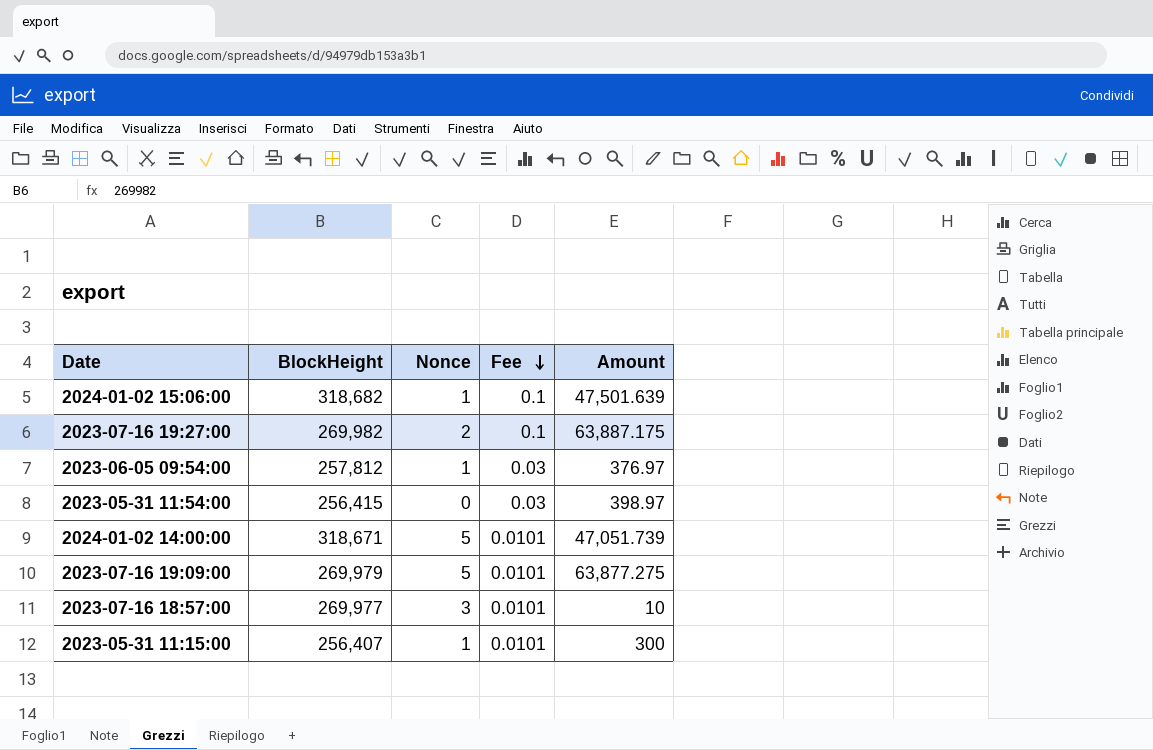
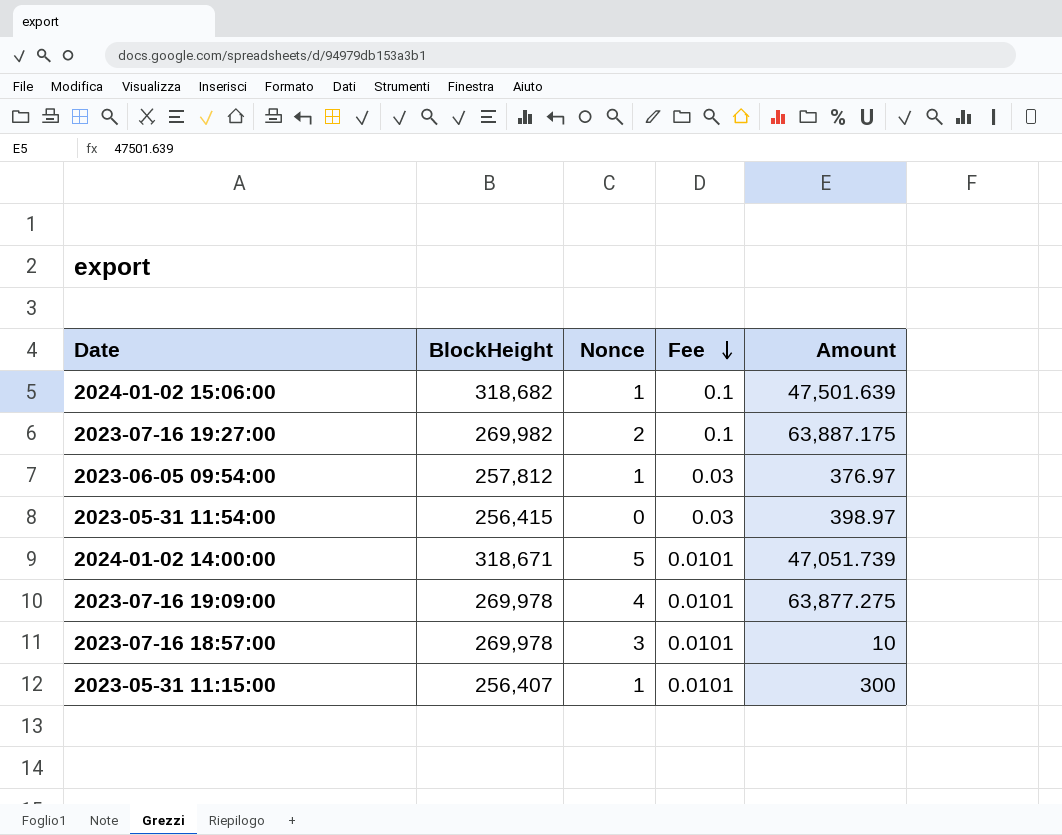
2023-07-16 19:09:00 | BlockHeight: 269,979 -> 269,978
2023-07-16 19:09:00 | Nonce: 5 -> 4
2023-07-16 18:57:00 | BlockHeight: 269,977 -> 269,978

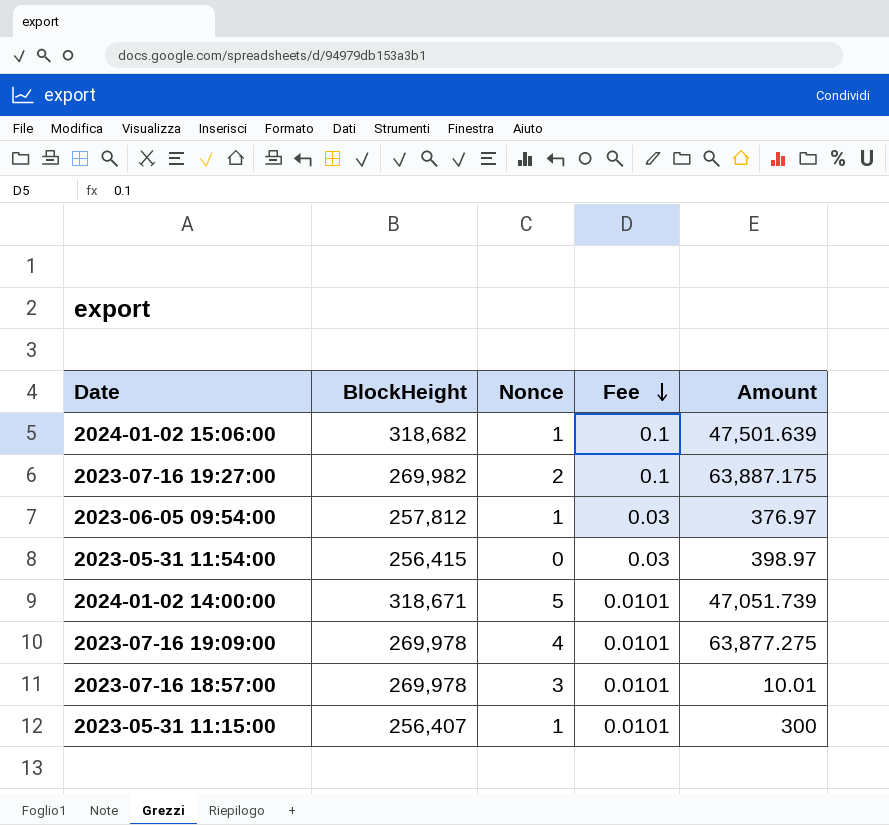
2023-07-16 18:57:00 | Amount: 10 -> 10.01

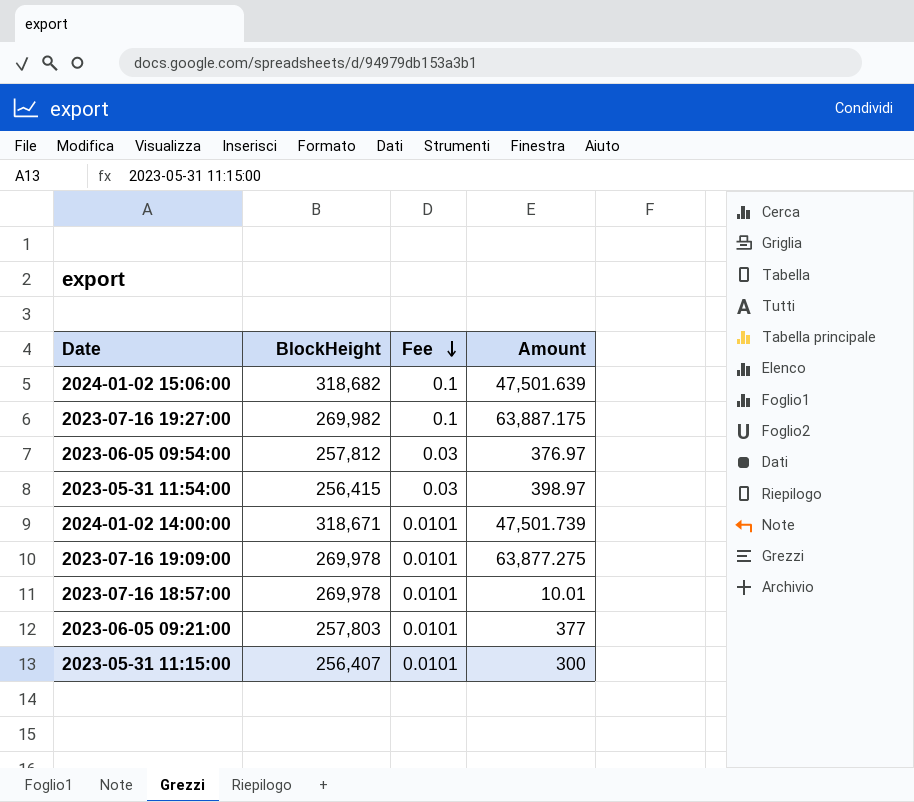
column Nonce | position: 3 -> none
2024-01-02 14:00:00 | Amount: 47,051.739 -> 47,501.739
row 2023-06-05 09:21:00: none -> 257,803 | 0.0101 | 377

